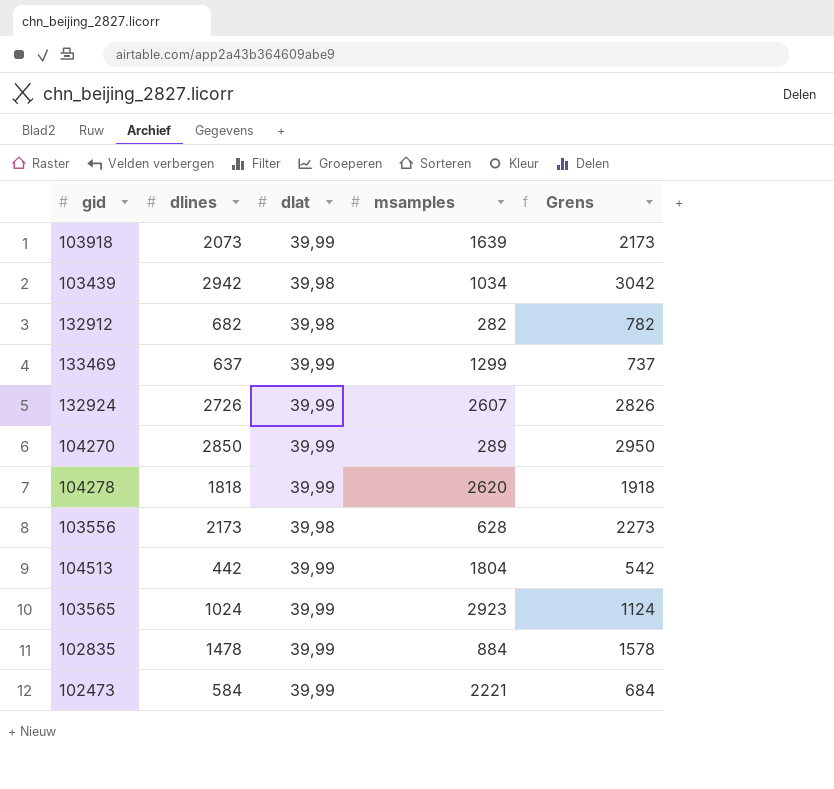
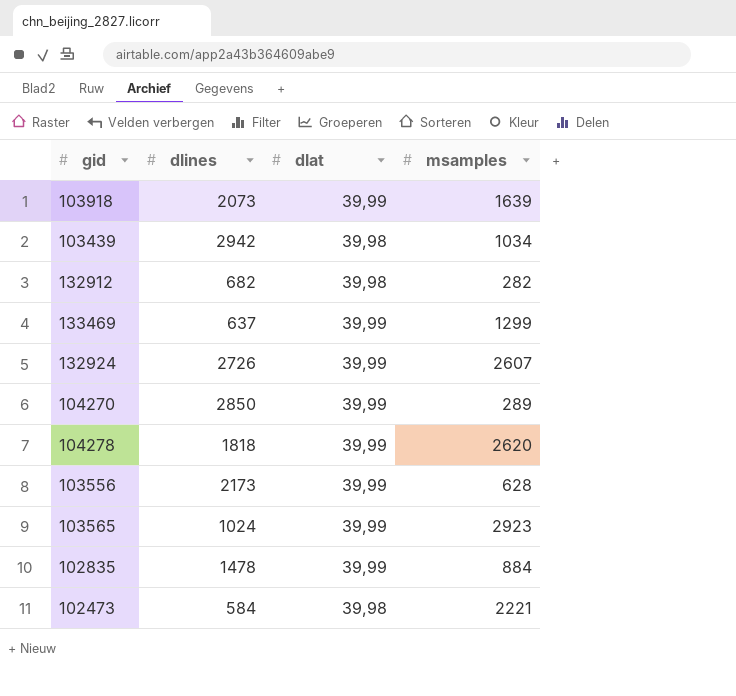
column Grens | formula: [dlines] + 100 -> none
row 104513: 442 | 39,99 | 1804 | 542 -> none
103556 | dlat: 39,98 -> 39,99
102473 | dlat: 39,99 -> 39,98

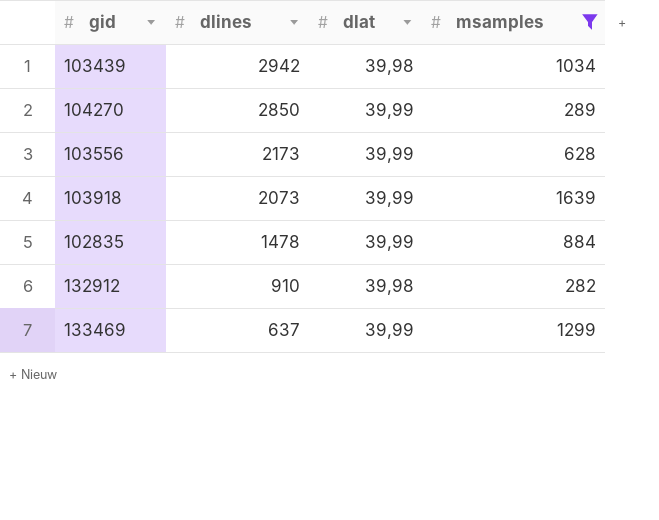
filter: none -> msamples <= 1639
row order: none -> dlines descending
132912 | dlines: 682 -> 910

